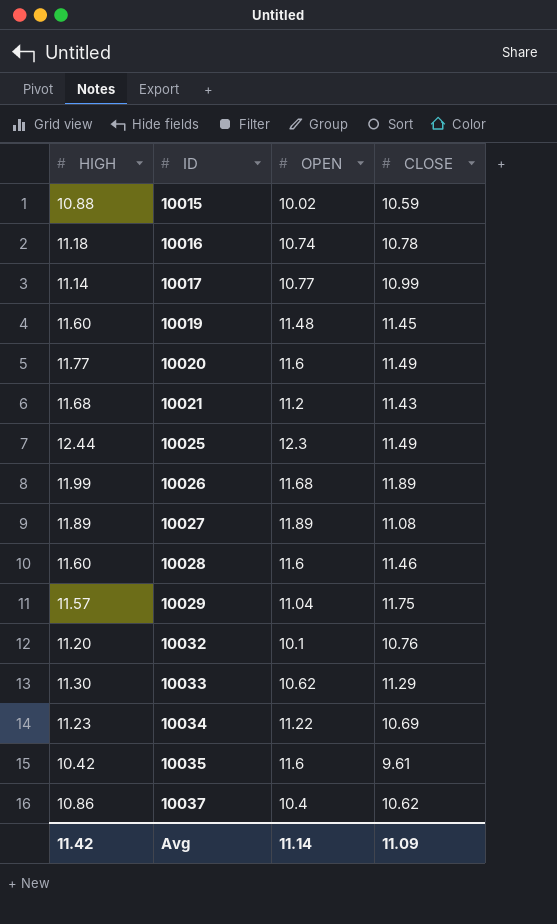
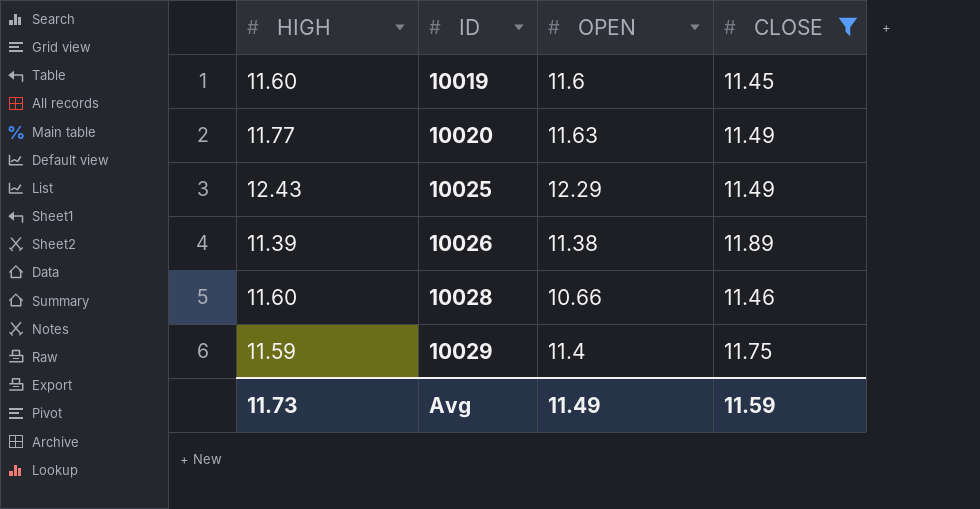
filter: none -> CLOSE >= 11.45
10019 | OPEN: 11.48 -> 11.6
10020 | OPEN: 11.6 -> 11.63
10025 | HIGH: 12.44 -> 12.43
10025 | OPEN: 12.3 -> 12.29
10026 | HIGH: 11.99 -> 11.39
10026 | OPEN: 11.68 -> 11.38
10028 | OPEN: 11.6 -> 10.66
10029 | HIGH: 11.57 -> 11.59
10029 | OPEN: 11.04 -> 11.4
Avg | HIGH: 11.42 -> 11.73
Avg | OPEN: 11.14 -> 11.49
Avg | CLOSE: 11.09 -> 11.59

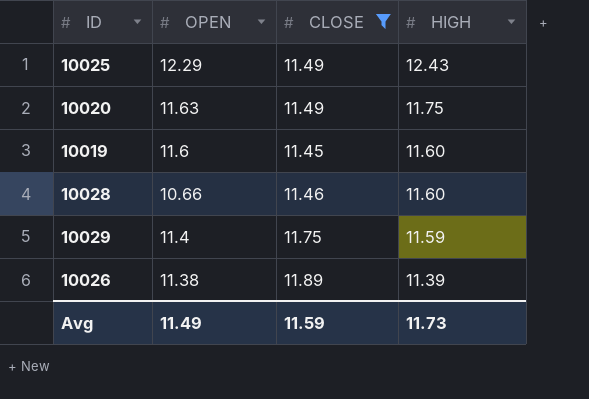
row order: ID ascending -> HIGH descending
column HIGH | position: 1 -> 4
10020 | HIGH: 11.77 -> 11.75

